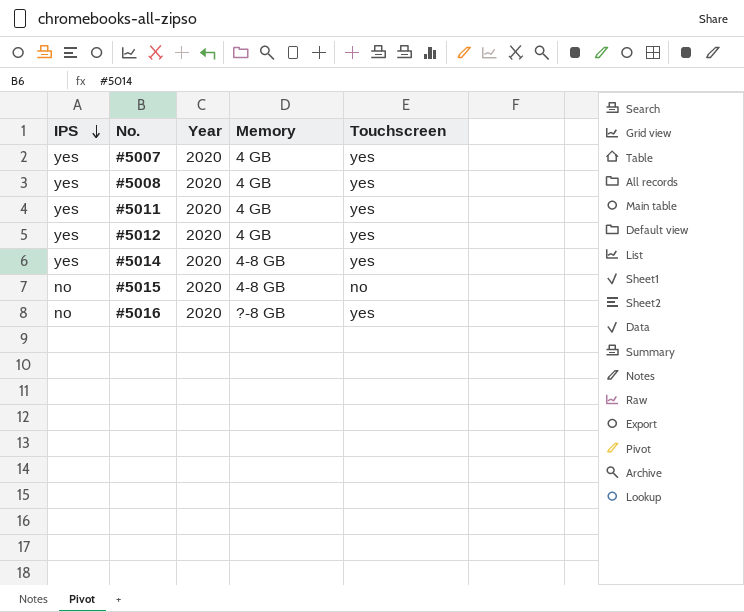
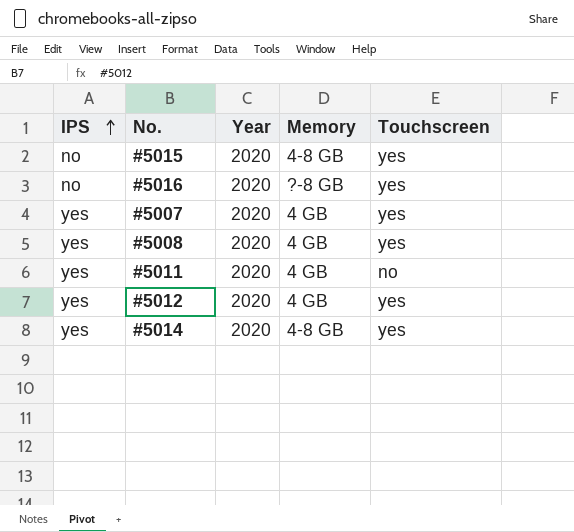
row order: IPS descending -> IPS ascending
#5015 | Touchscreen: no -> yes
#5011 | Touchscreen: yes -> no

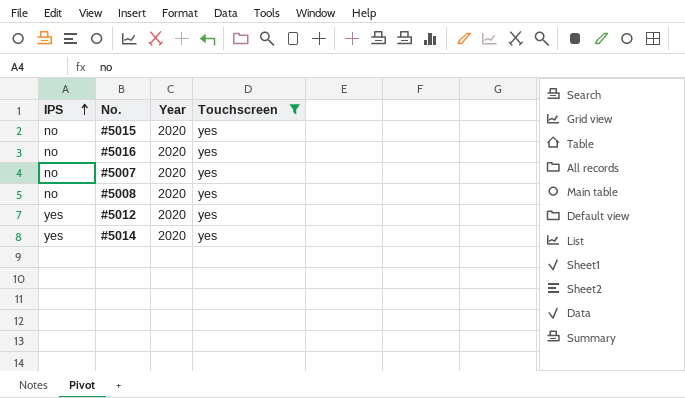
filter: none -> Touchscreen = yes
column Memory | position: 4 -> none
#5007 | IPS: yes -> no
#5008 | IPS: yes -> no

